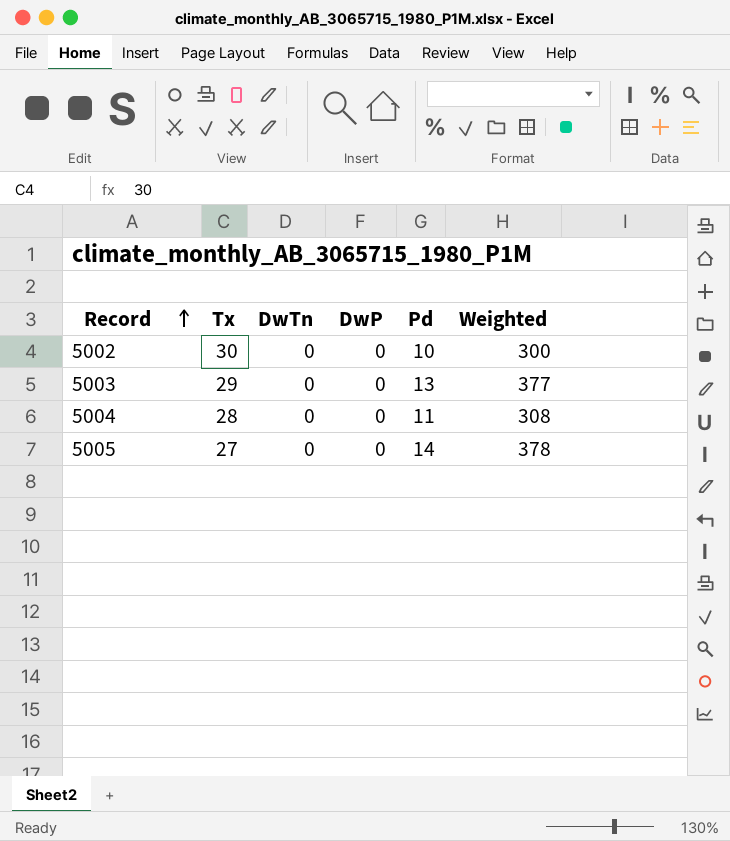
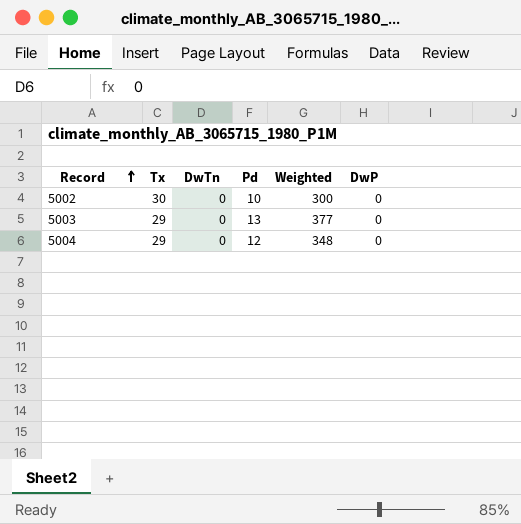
column DwP | position: 4 -> 6
row 5005: 27 | 0 | 0 | 14 | 378 -> none
5004 | Tx: 28 -> 29
5004 | Pd: 11 -> 12
5004 | Weighted: 308 -> 348

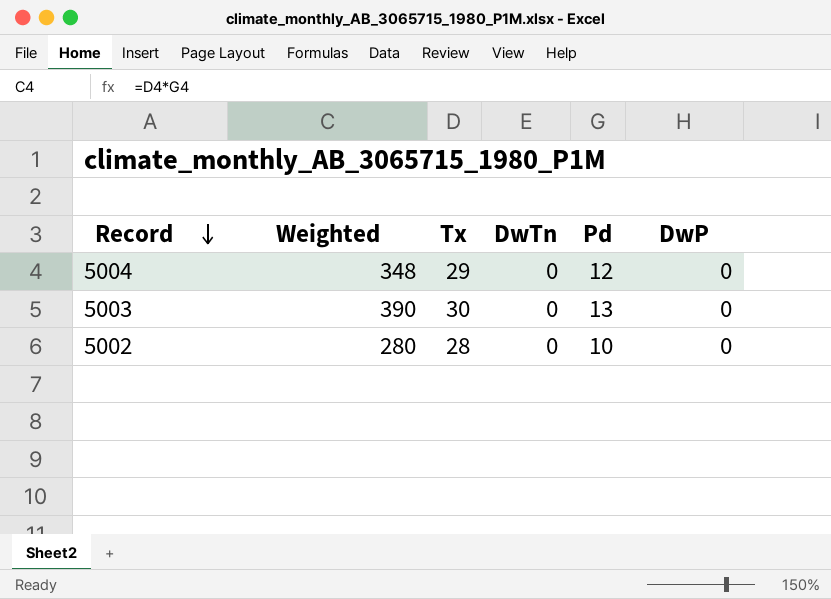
row order: Record ascending -> Record descending
column Weighted | position: 5 -> 2
5003 | Weighted: 377 -> 390
5003 | Tx: 29 -> 30
5002 | Weighted: 300 -> 280
5002 | Tx: 30 -> 28

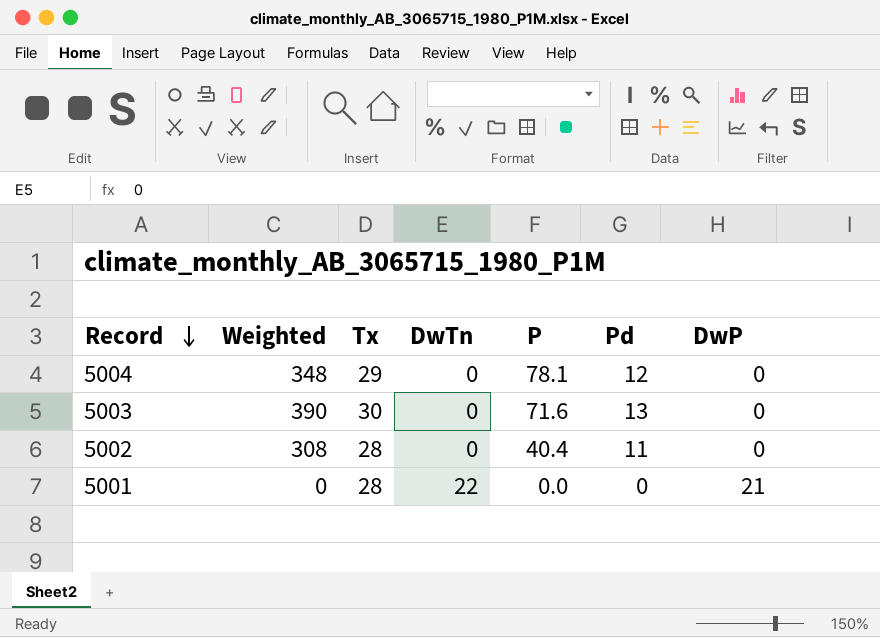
column P | position: none -> 5
5002 | Weighted: 280 -> 308
5002 | Pd: 10 -> 11
row 5001: none -> 0 | 28 | 22 | 0.0 | 0 | 21

